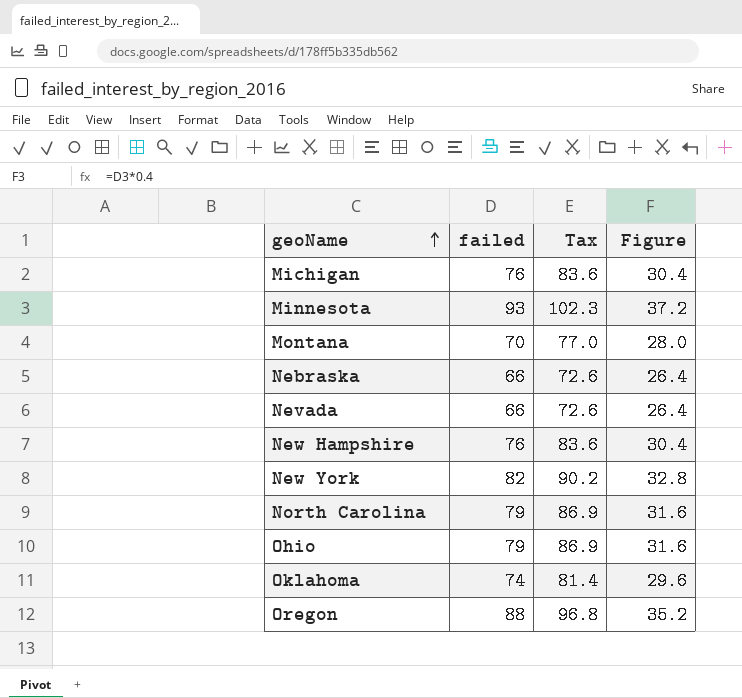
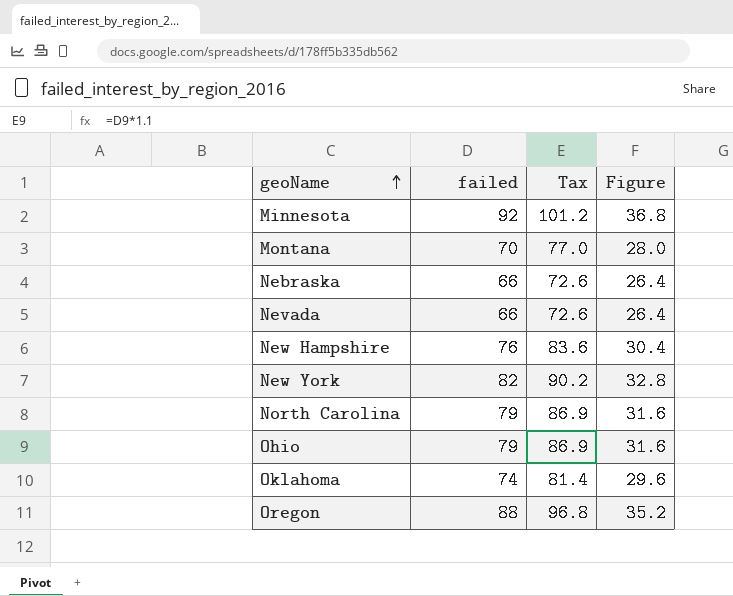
row Michigan: 76 | 83.6 | 30.4 -> none
Minnesota | failed: 93 -> 92
Minnesota | Tax: 102.3 -> 101.2
Minnesota | Figure: 37.2 -> 36.8

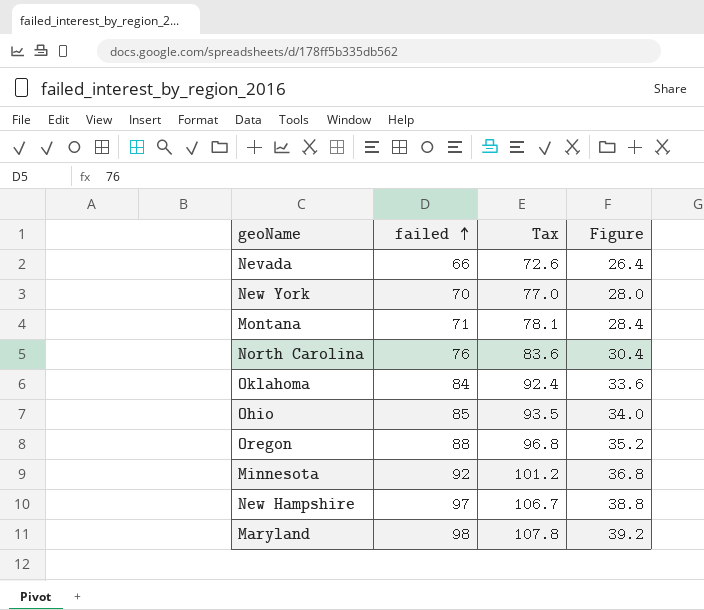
row order: geoName ascending -> failed ascending
row Nebraska: 66 | 72.6 | 26.4 -> none
New York | failed: 82 -> 70
New York | Tax: 90.2 -> 77.0
New York | Figure: 32.8 -> 28.0
Montana | failed: 70 -> 71
Montana | Tax: 77.0 -> 78.1
Montana | Figure: 28.0 -> 28.4
North Carolina | failed: 79 -> 76
North Carolina | Tax: 86.9 -> 83.6
North Carolina | Figure: 31.6 -> 30.4
Oklahoma | failed: 74 -> 84
Oklahoma | Tax: 81.4 -> 92.4
Oklahoma | Figure: 29.6 -> 33.6
Ohio | failed: 79 -> 85
Ohio | Tax: 86.9 -> 93.5
Ohio | Figure: 31.6 -> 34.0
New Hampshire | failed: 76 -> 97
New Hampshire | Tax: 83.6 -> 106.7
New Hampshire | Figure: 30.4 -> 38.8
row Maryland: none -> 98 | 107.8 | 39.2

